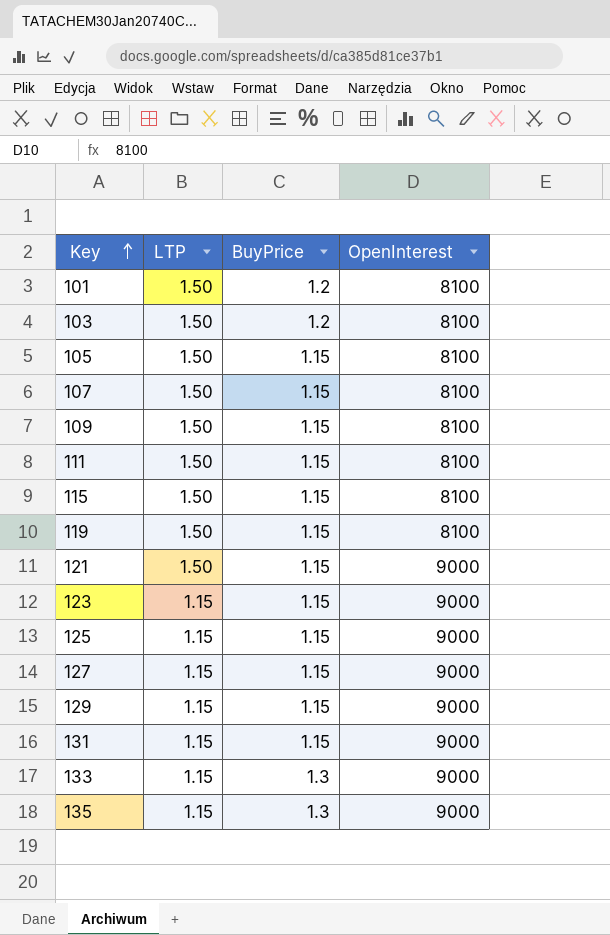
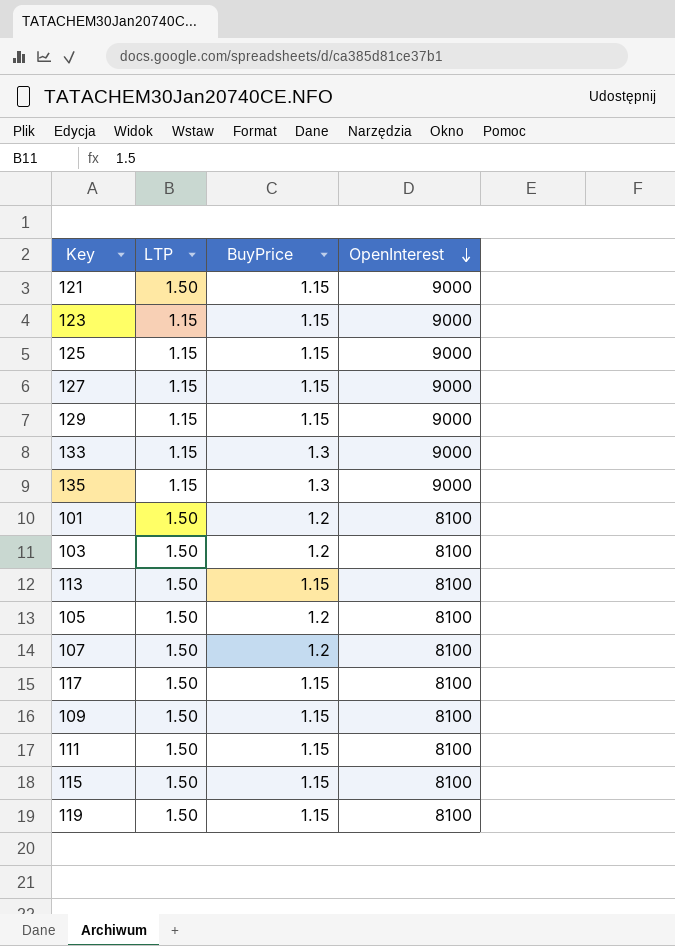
row order: Key ascending -> OpenInterest descending
row 131: 1.15 | 1.15 | 9000 -> none
row 113: none -> 1.50 | 1.15 | 8100
105 | BuyPrice: 1.15 -> 1.2
107 | BuyPrice: 1.15 -> 1.2
row 117: none -> 1.50 | 1.15 | 8100

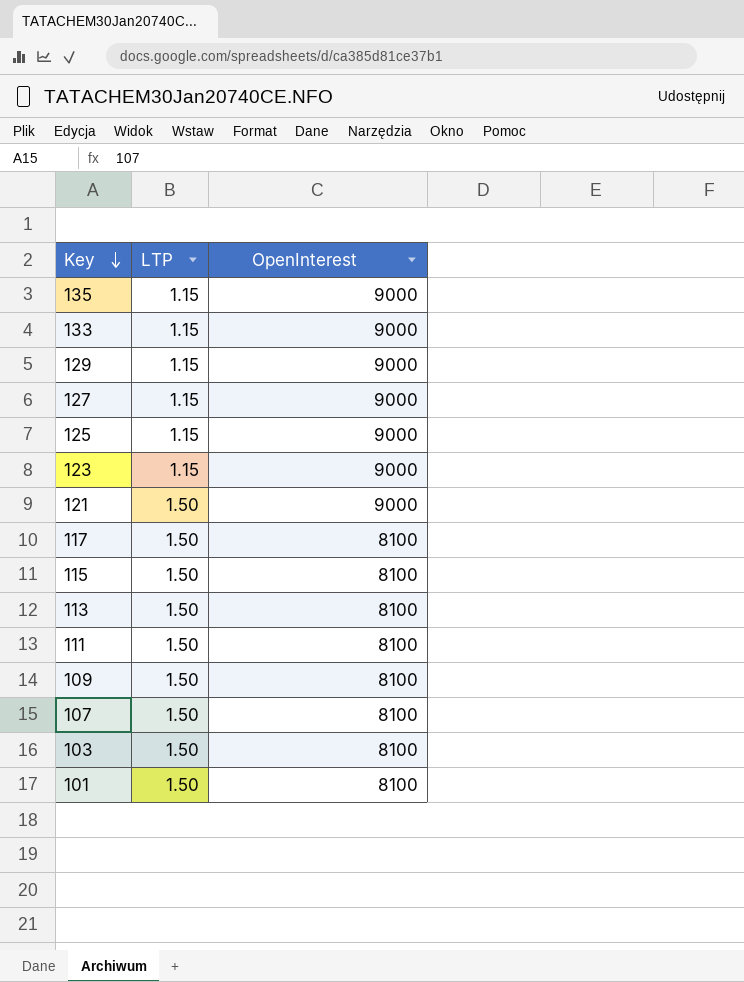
row order: OpenInterest descending -> Key descending
column BuyPrice | position: 3 -> none
row 105: 1.50 | 1.2 | 8100 -> none
row 119: 1.50 | 1.15 | 8100 -> none

